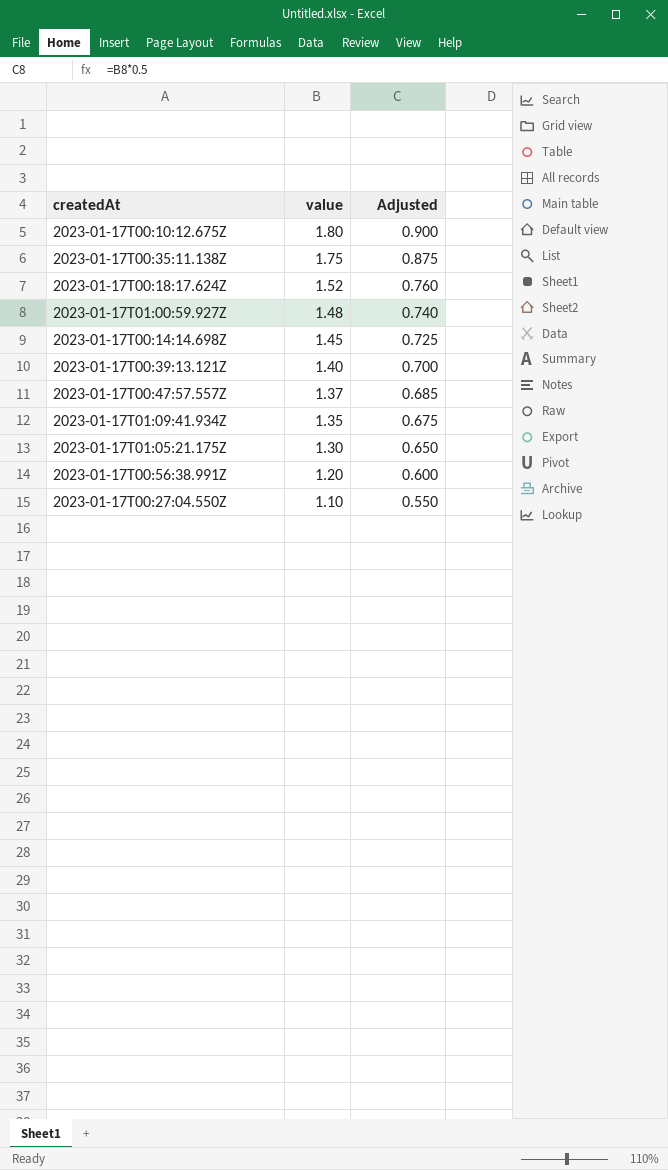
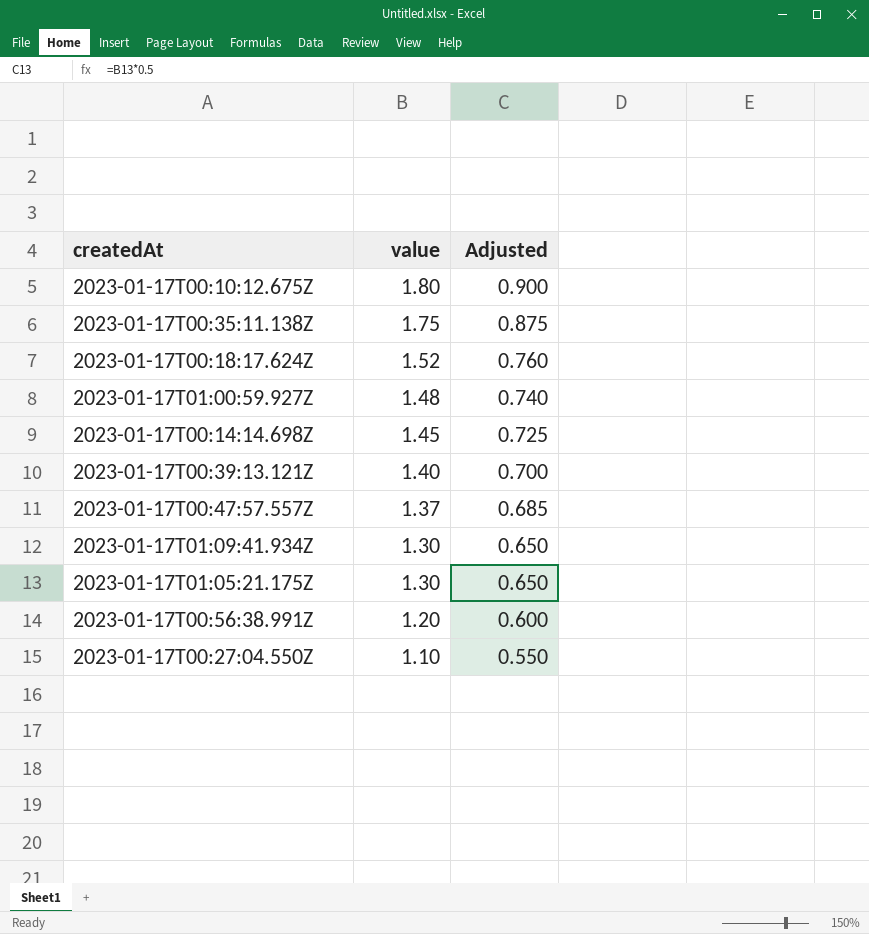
2023-01-17T01:09:41.934Z | value: 1.35 -> 1.30
2023-01-17T01:09:41.934Z | Adjusted: 0.675 -> 0.650

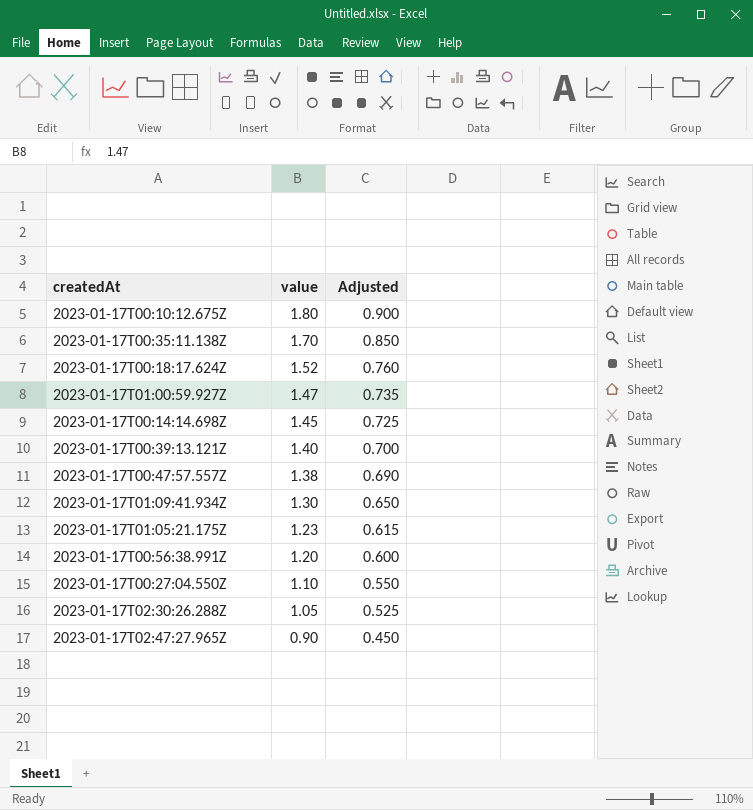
2023-01-17T00:35:11.138Z | value: 1.75 -> 1.70
2023-01-17T00:35:11.138Z | Adjusted: 0.875 -> 0.850
2023-01-17T01:00:59.927Z | value: 1.48 -> 1.47
2023-01-17T01:00:59.927Z | Adjusted: 0.740 -> 0.735
2023-01-17T00:47:57.557Z | value: 1.37 -> 1.38
2023-01-17T00:47:57.557Z | Adjusted: 0.685 -> 0.690
2023-01-17T01:05:21.175Z | value: 1.30 -> 1.23
2023-01-17T01:05:21.175Z | Adjusted: 0.650 -> 0.615
row 2023-01-17T02:30:26.288Z: none -> 1.05 | 0.525
row 2023-01-17T02:47:27.965Z: none -> 0.90 | 0.450

